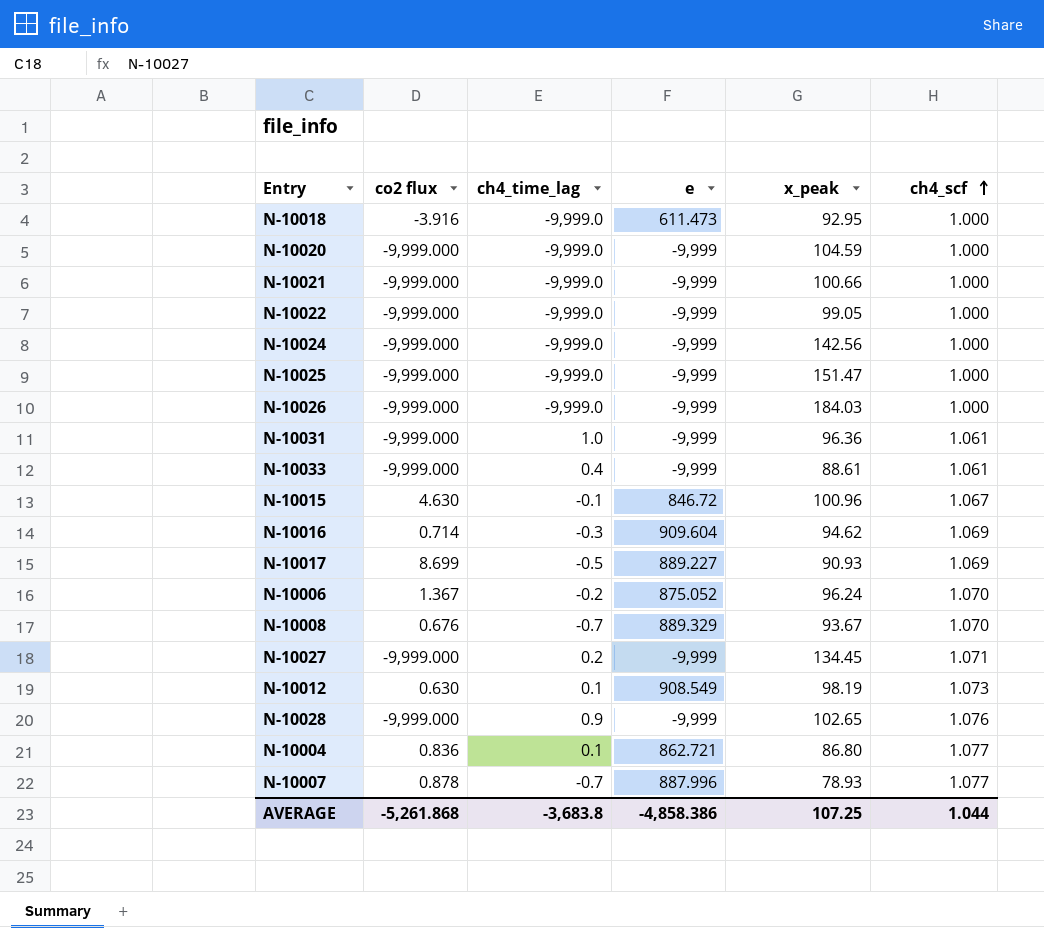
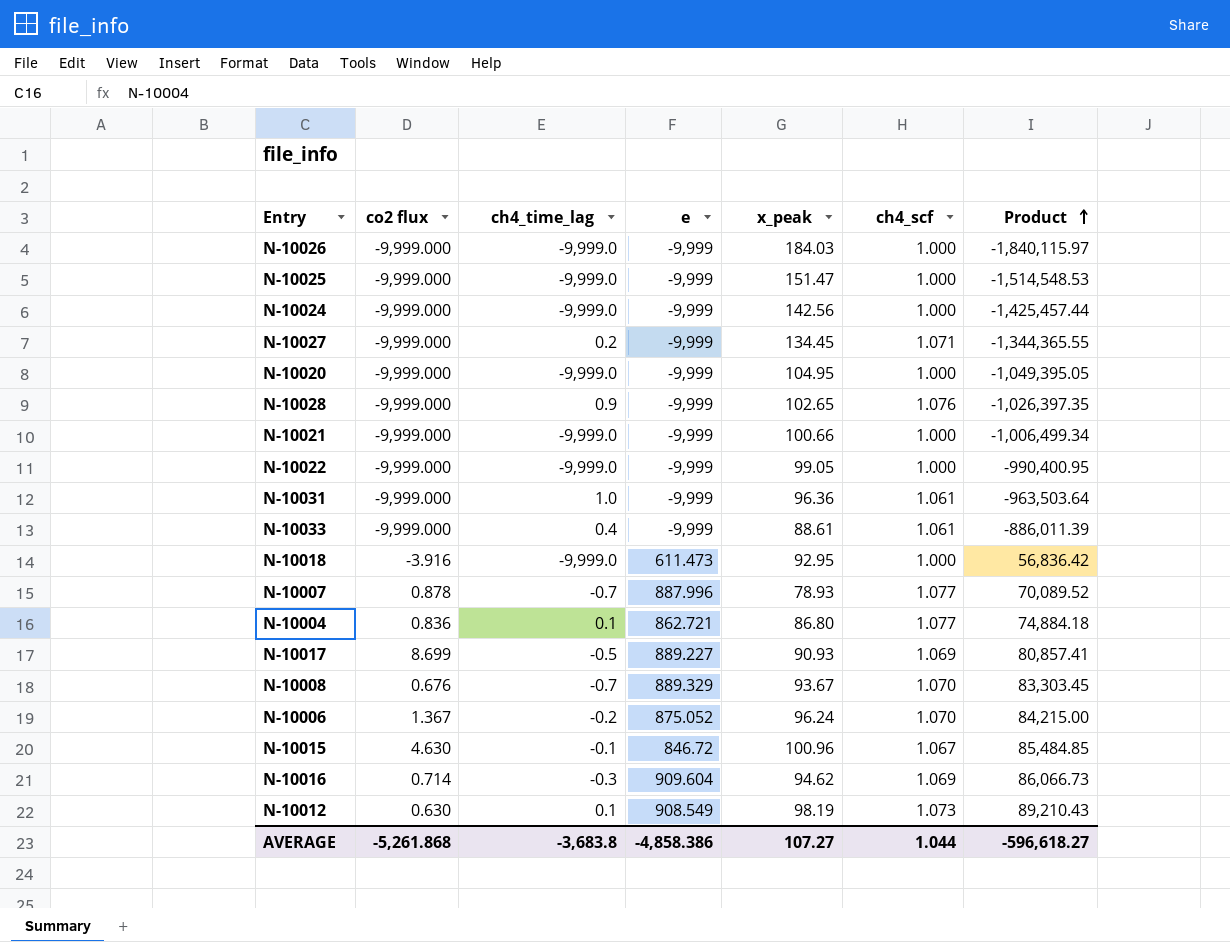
row order: ch4_scf ascending -> Product ascending
column Product | formula: none -> [e] * [x_peak]
N-10020 | x_peak: 104.59 -> 104.95
AVERAGE | x_peak: 107.25 -> 107.27

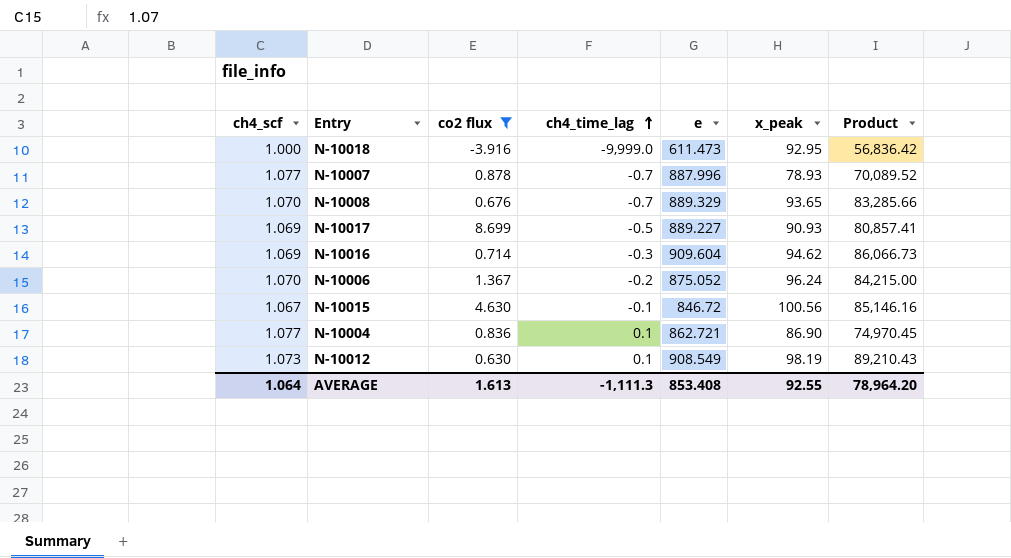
filter: none -> co2 flux != -9,999.000
row order: Product ascending -> ch4_time_lag ascending
column ch4_scf | position: 6 -> 1
N-10008 | x_peak: 93.67 -> 93.65
N-10008 | Product: 83,303.45 -> 83,285.66
N-10015 | x_peak: 100.96 -> 100.56
N-10015 | Product: 85,484.85 -> 85,146.16
N-10004 | x_peak: 86.80 -> 86.90
N-10004 | Product: 74,884.18 -> 74,970.45
AVERAGE | ch4_scf: 1.044 -> 1.064
AVERAGE | co2 flux: -5,261.868 -> 1.613
AVERAGE | ch4_time_lag: -3,683.8 -> -1,111.3
AVERAGE | e: -4,858.386 -> 853.408
AVERAGE | x_peak: 107.27 -> 92.55
AVERAGE | Product: -596,618.27 -> 78,964.20

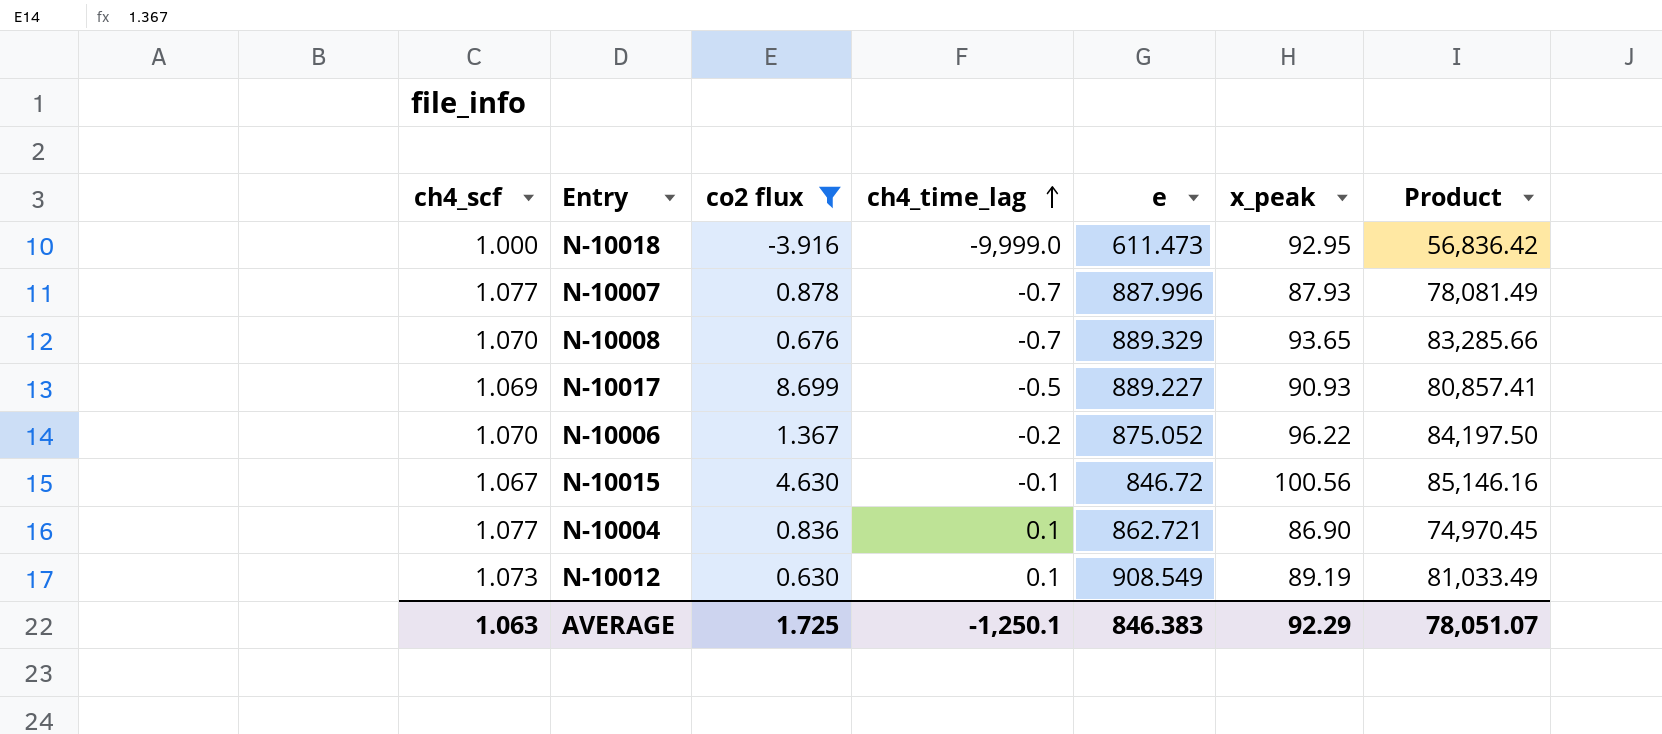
row N-10016: 1.069 | 0.714 | -0.3 | 909.604 | 94.62 | 86,066.73 -> none
N-10007 | x_peak: 78.93 -> 87.93
N-10007 | Product: 70,089.52 -> 78,081.49
N-10006 | x_peak: 96.24 -> 96.22
N-10006 | Product: 84,215.00 -> 84,197.50
N-10012 | x_peak: 98.19 -> 89.19
N-10012 | Product: 89,210.43 -> 81,033.49
AVERAGE | ch4_scf: 1.064 -> 1.063
AVERAGE | co2 flux: 1.613 -> 1.725
AVERAGE | ch4_time_lag: -1,111.3 -> -1,250.1
AVERAGE | e: 853.408 -> 846.383
AVERAGE | x_peak: 92.55 -> 92.29
AVERAGE | Product: 78,964.20 -> 78,051.07

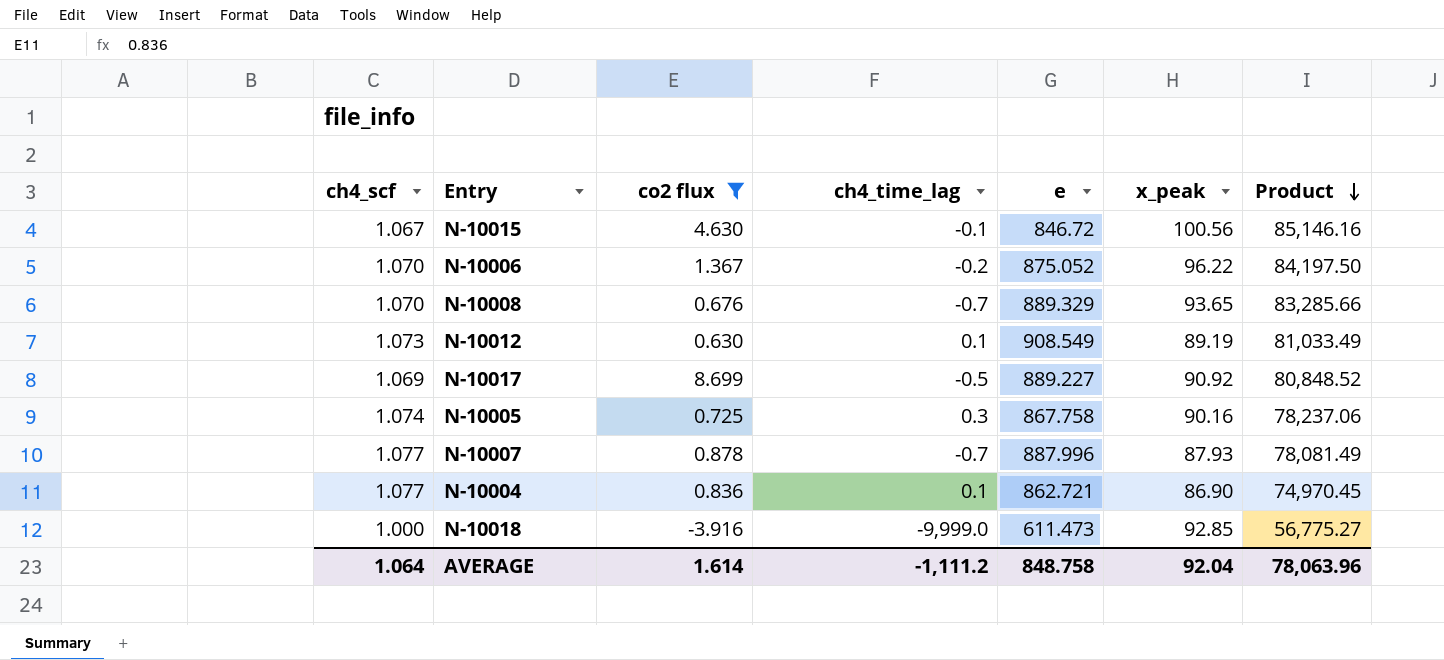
row order: ch4_time_lag ascending -> Product descending
N-10017 | x_peak: 90.93 -> 90.92
N-10017 | Product: 80,857.41 -> 80,848.52
row N-10005: none -> 1.074 | 0.725 | 0.3 | 867.758 | 90.16 | 78,237.06
N-10018 | x_peak: 92.95 -> 92.85
N-10018 | Product: 56,836.42 -> 56,775.27
AVERAGE | ch4_scf: 1.063 -> 1.064
AVERAGE | co2 flux: 1.725 -> 1.614
AVERAGE | ch4_time_lag: -1,250.1 -> -1,111.2
AVERAGE | e: 846.383 -> 848.758
AVERAGE | x_peak: 92.29 -> 92.04
AVERAGE | Product: 78,051.07 -> 78,063.96

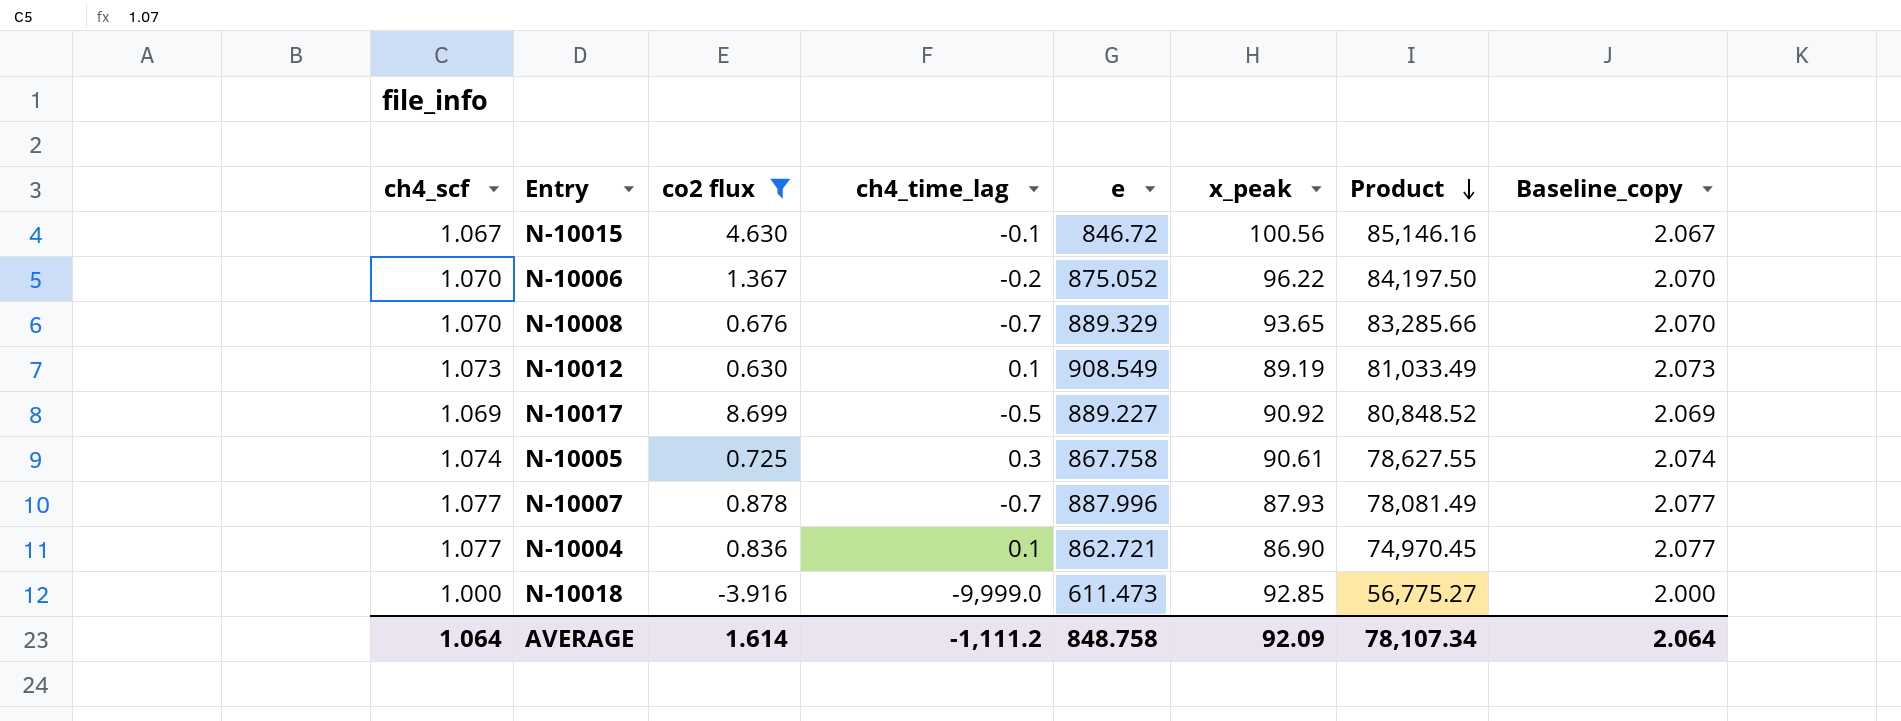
column Baseline_copy | formula: none -> [ch4_scf] + 1
N-10005 | x_peak: 90.16 -> 90.61
N-10005 | Product: 78,237.06 -> 78,627.55
AVERAGE | x_peak: 92.04 -> 92.09
AVERAGE | Product: 78,063.96 -> 78,107.34

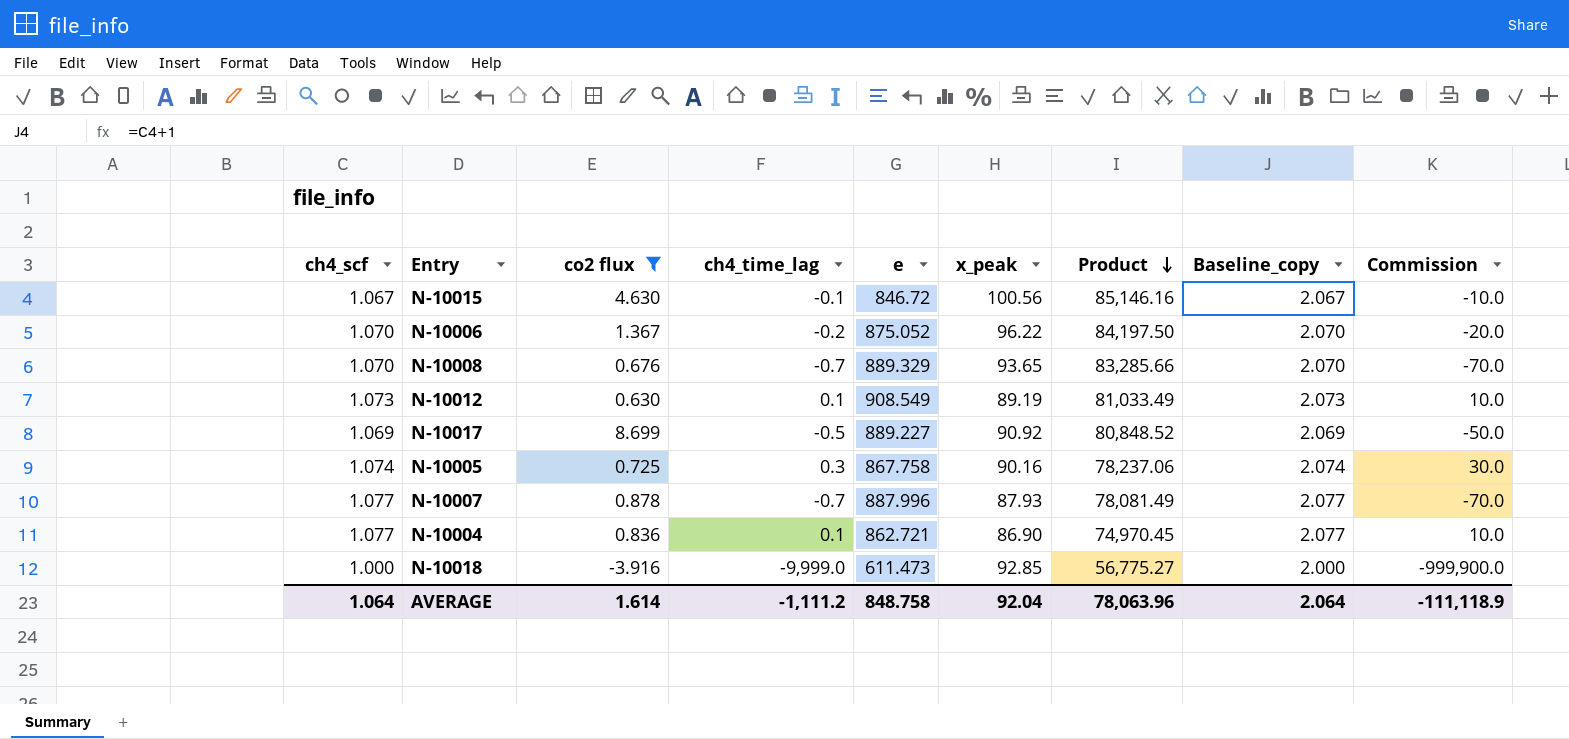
column Commission | formula: none -> [ch4_time_lag] * 100
N-10005 | x_peak: 90.61 -> 90.16
N-10005 | Product: 78,627.55 -> 78,237.06
AVERAGE | x_peak: 92.09 -> 92.04
AVERAGE | Product: 78,107.34 -> 78,063.96

